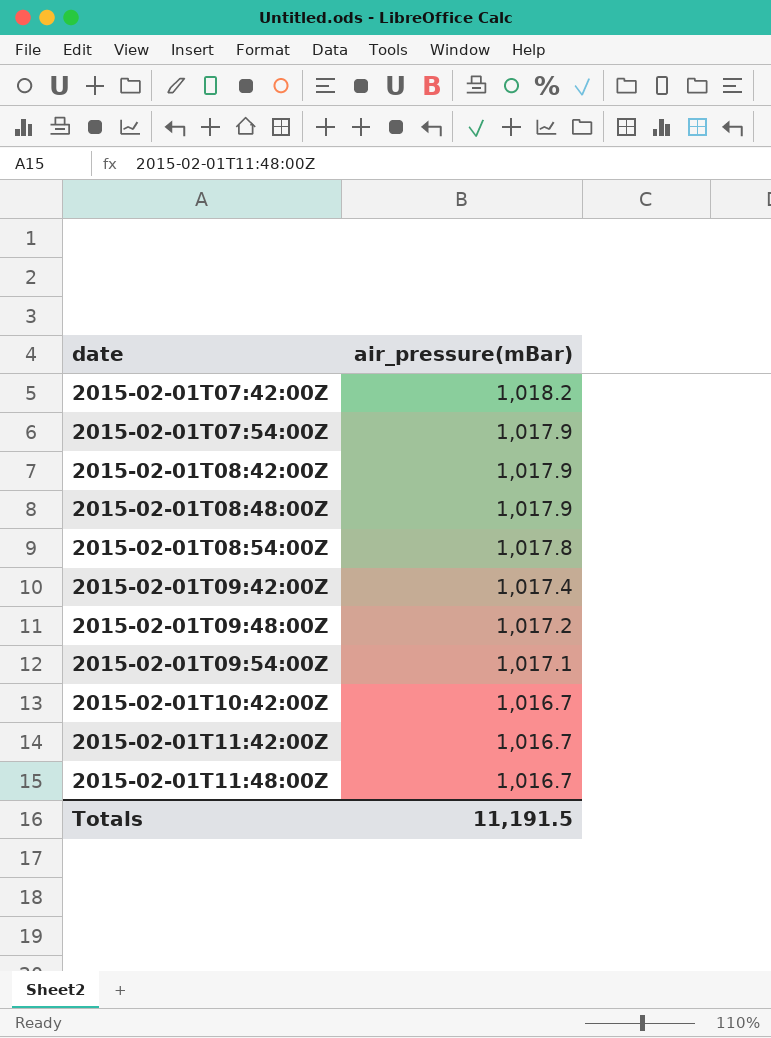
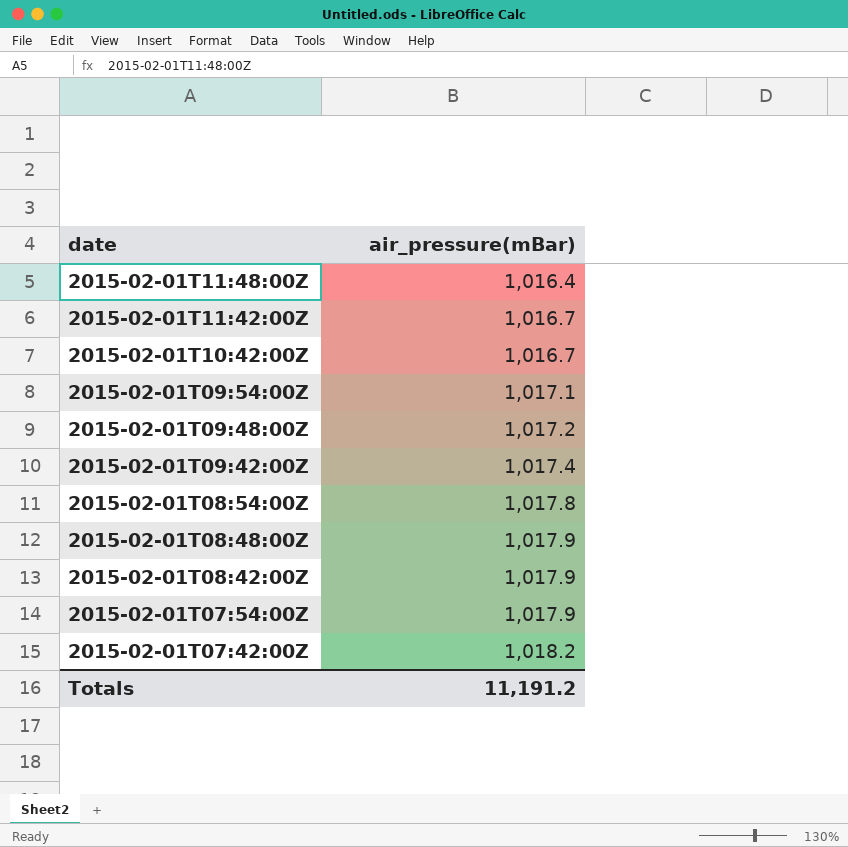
row order: date ascending -> date descending
2015-02-01T11:48:00Z | air_pressure(mBar): 1,016.7 -> 1,016.4
Totals | air_pressure(mBar): 11,191.5 -> 11,191.2

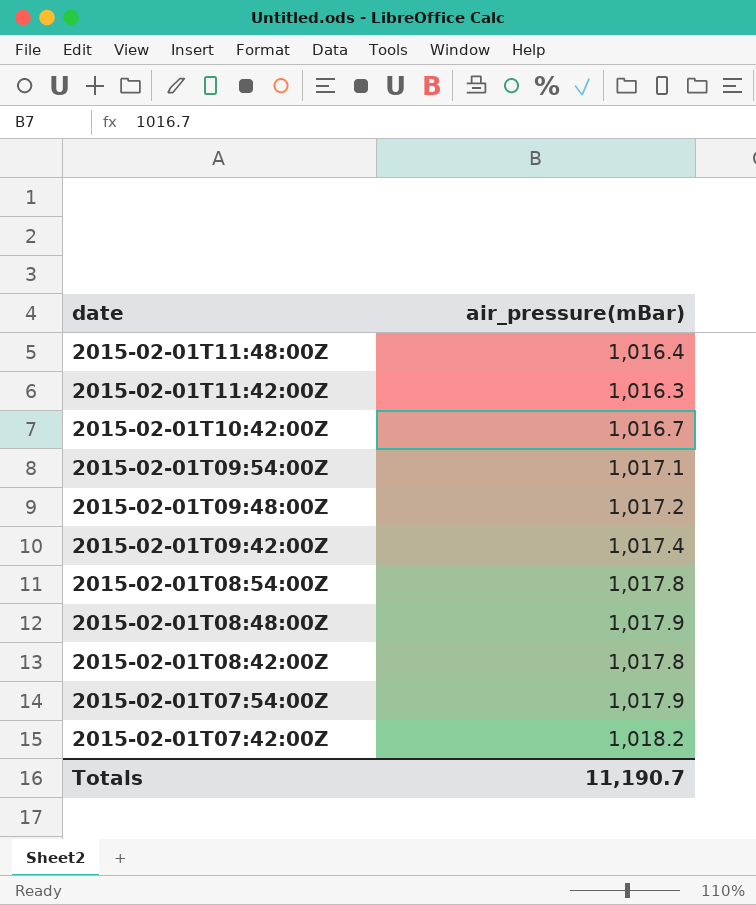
2015-02-01T11:42:00Z | air_pressure(mBar): 1,016.7 -> 1,016.3
2015-02-01T08:42:00Z | air_pressure(mBar): 1,017.9 -> 1,017.8
Totals | air_pressure(mBar): 11,191.2 -> 11,190.7

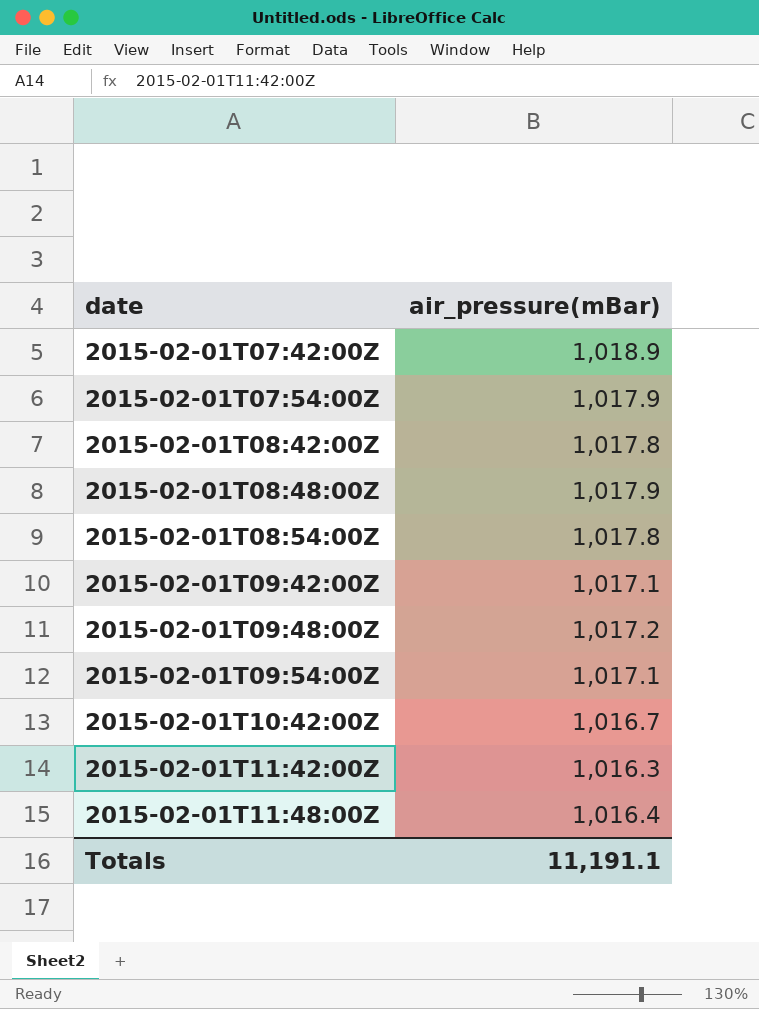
row order: date descending -> date ascending
2015-02-01T07:42:00Z | air_pressure(mBar): 1,018.2 -> 1,018.9
2015-02-01T09:42:00Z | air_pressure(mBar): 1,017.4 -> 1,017.1
Totals | air_pressure(mBar): 11,190.7 -> 11,191.1

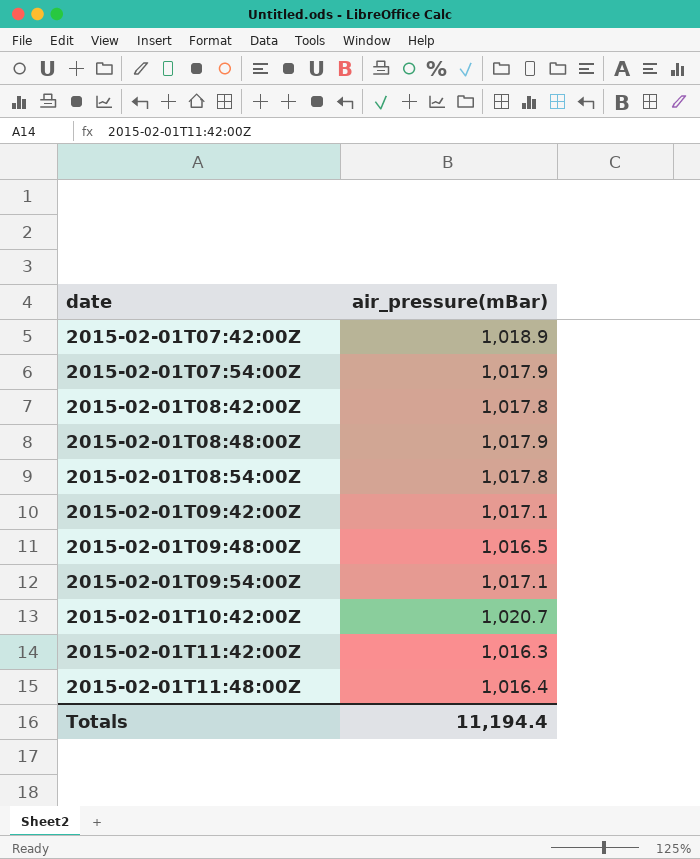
2015-02-01T09:48:00Z | air_pressure(mBar): 1,017.2 -> 1,016.5
2015-02-01T10:42:00Z | air_pressure(mBar): 1,016.7 -> 1,020.7
Totals | air_pressure(mBar): 11,191.1 -> 11,194.4

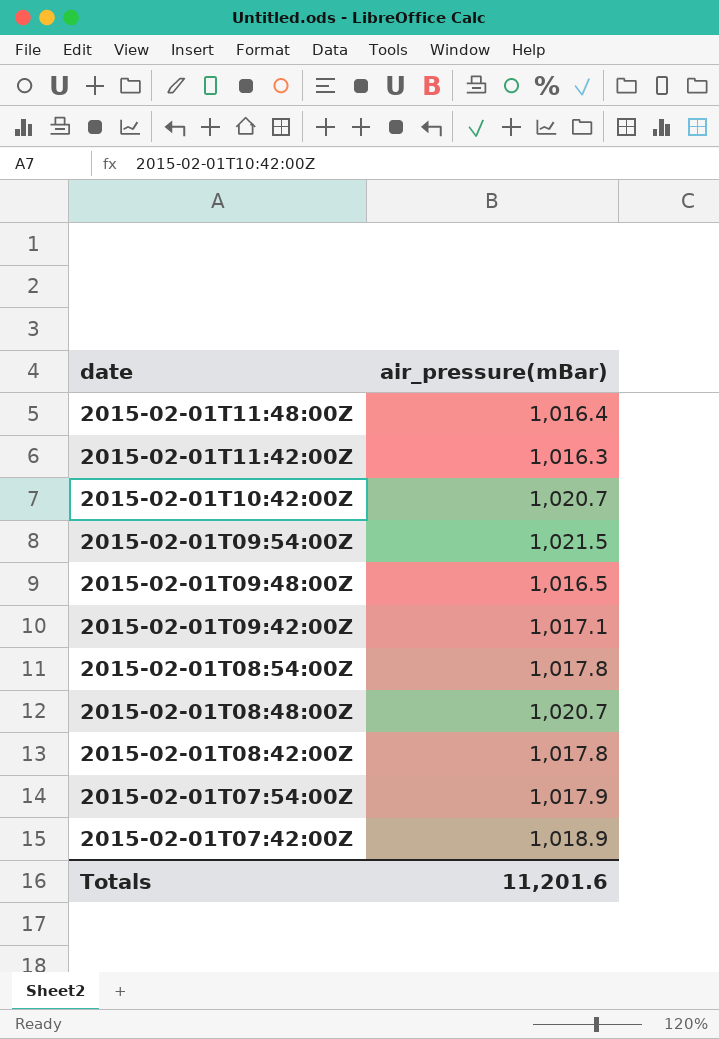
row order: date ascending -> date descending
2015-02-01T09:54:00Z | air_pressure(mBar): 1,017.1 -> 1,021.5
2015-02-01T08:48:00Z | air_pressure(mBar): 1,017.9 -> 1,020.7
Totals | air_pressure(mBar): 11,194.4 -> 11,201.6

